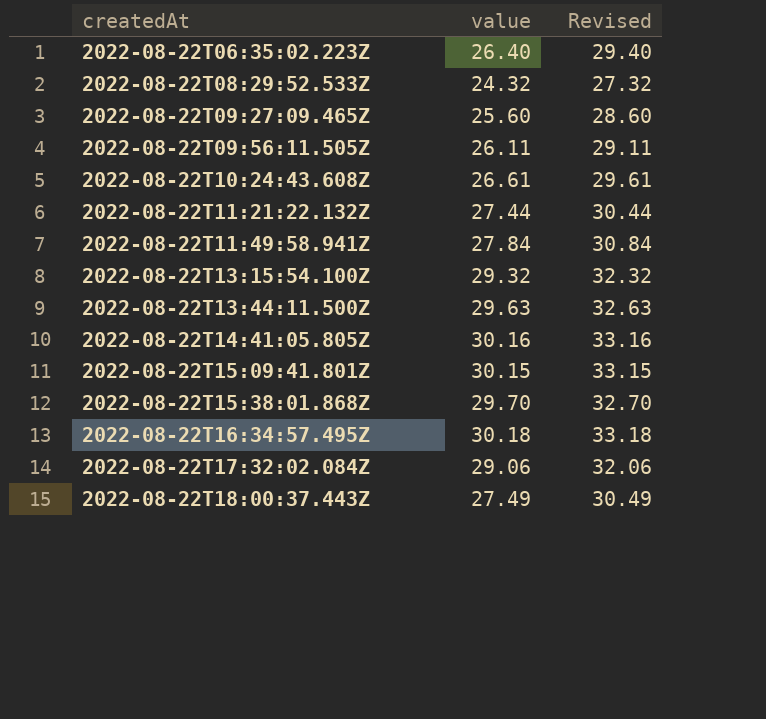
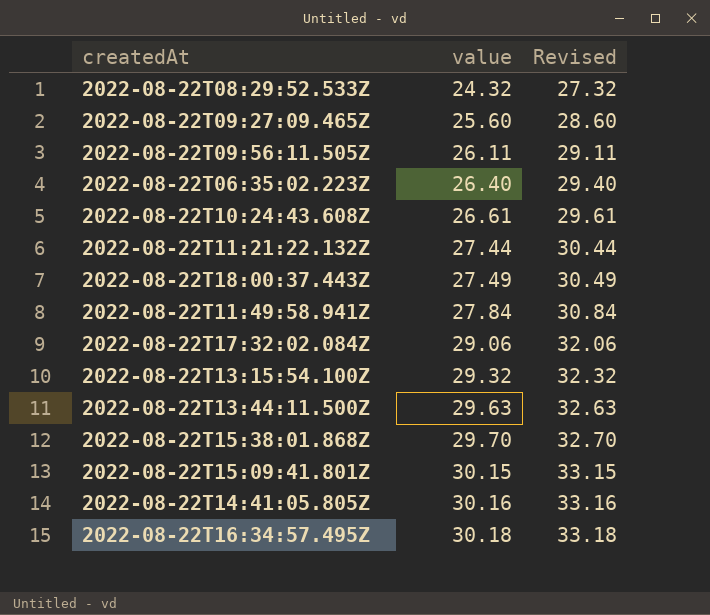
row order: createdAt ascending -> value ascending

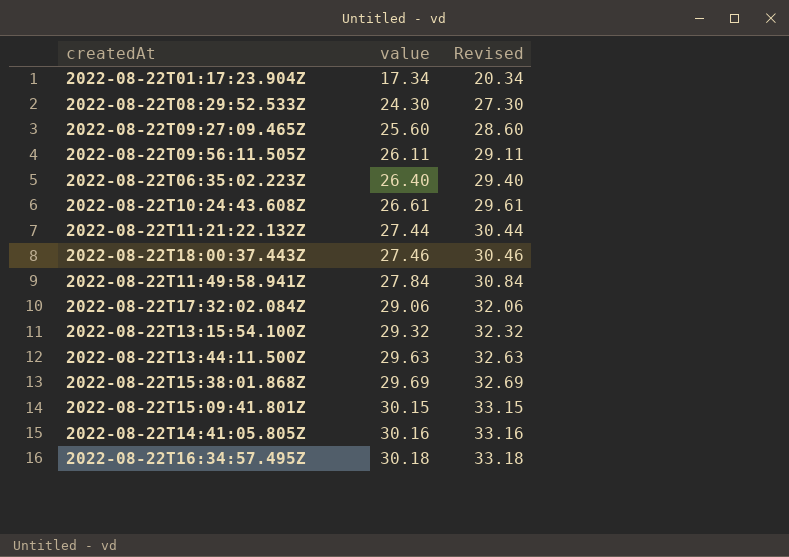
row 2022-08-22T01:17:23.904Z: none -> 17.34 | 20.34
2022-08-22T08:29:52.533Z | value: 24.32 -> 24.30
2022-08-22T08:29:52.533Z | Revised: 27.32 -> 27.30
2022-08-22T18:00:37.443Z | value: 27.49 -> 27.46
2022-08-22T18:00:37.443Z | Revised: 30.49 -> 30.46
2022-08-22T15:38:01.868Z | value: 29.70 -> 29.69
2022-08-22T15:38:01.868Z | Revised: 32.70 -> 32.69

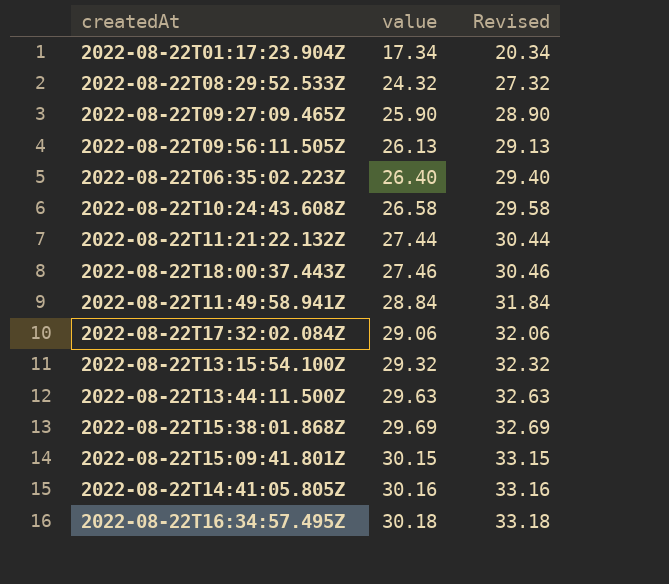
2022-08-22T08:29:52.533Z | value: 24.30 -> 24.32
2022-08-22T08:29:52.533Z | Revised: 27.30 -> 27.32
2022-08-22T09:27:09.465Z | value: 25.60 -> 25.90
2022-08-22T09:27:09.465Z | Revised: 28.60 -> 28.90
2022-08-22T09:56:11.505Z | value: 26.11 -> 26.13
2022-08-22T09:56:11.505Z | Revised: 29.11 -> 29.13
2022-08-22T10:24:43.608Z | value: 26.61 -> 26.58
2022-08-22T10:24:43.608Z | Revised: 29.61 -> 29.58
2022-08-22T11:49:58.941Z | value: 27.84 -> 28.84
2022-08-22T11:49:58.941Z | Revised: 30.84 -> 31.84

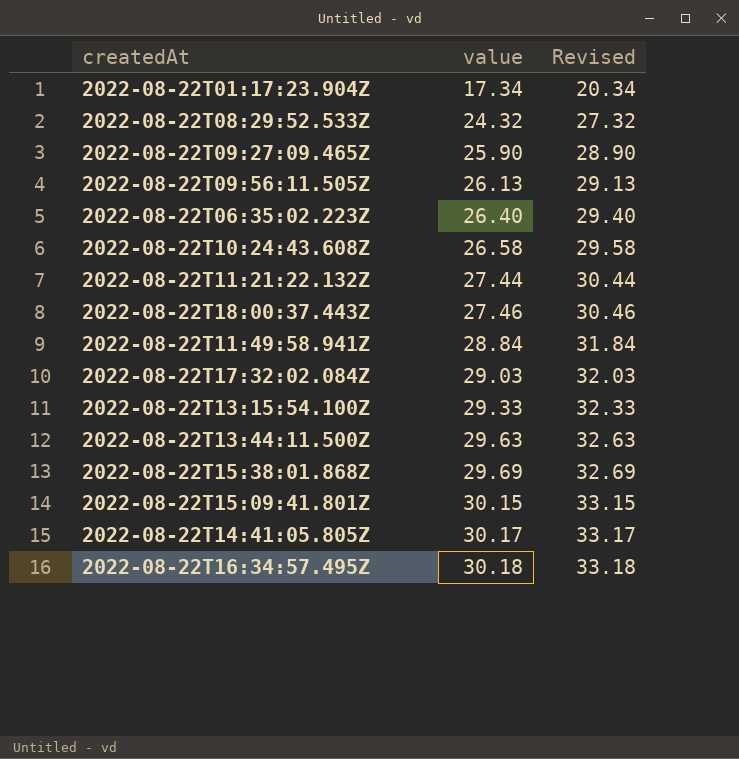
2022-08-22T17:32:02.084Z | value: 29.06 -> 29.03
2022-08-22T17:32:02.084Z | Revised: 32.06 -> 32.03
2022-08-22T13:15:54.100Z | value: 29.32 -> 29.33
2022-08-22T13:15:54.100Z | Revised: 32.32 -> 32.33
2022-08-22T14:41:05.805Z | value: 30.16 -> 30.17
2022-08-22T14:41:05.805Z | Revised: 33.16 -> 33.17

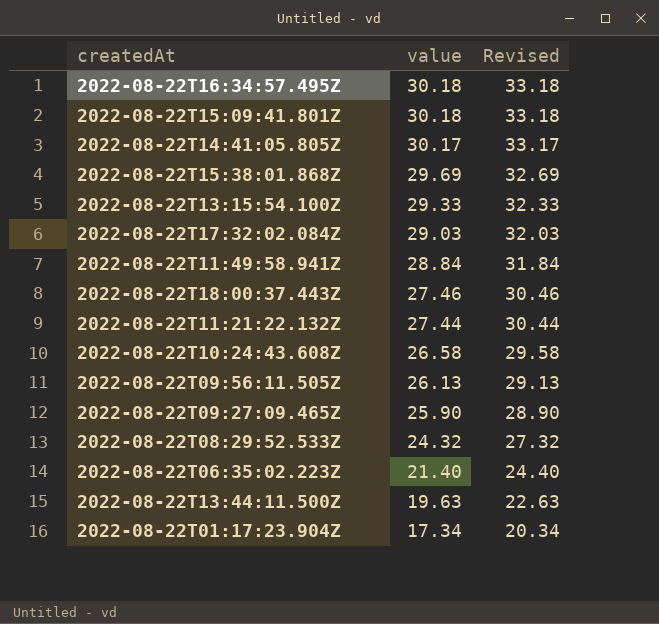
row order: value ascending -> value descending
2022-08-22T15:09:41.801Z | value: 30.15 -> 30.18
2022-08-22T15:09:41.801Z | Revised: 33.15 -> 33.18
2022-08-22T06:35:02.223Z | value: 26.40 -> 21.40
2022-08-22T06:35:02.223Z | Revised: 29.40 -> 24.40
2022-08-22T13:44:11.500Z | value: 29.63 -> 19.63
2022-08-22T13:44:11.500Z | Revised: 32.63 -> 22.63

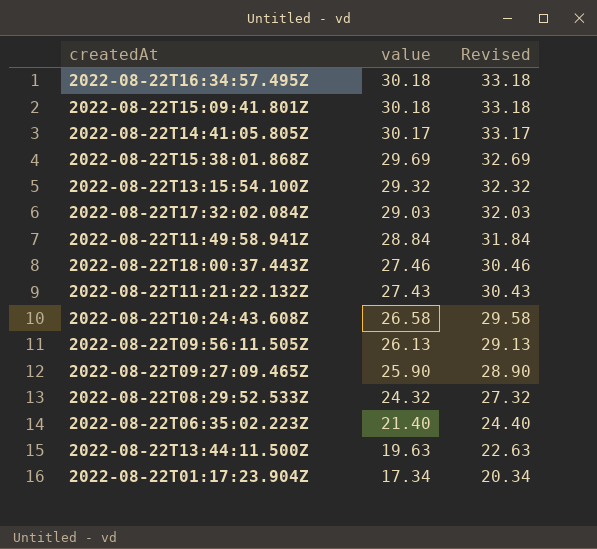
2022-08-22T13:15:54.100Z | value: 29.33 -> 29.32
2022-08-22T13:15:54.100Z | Revised: 32.33 -> 32.32
2022-08-22T11:21:22.132Z | value: 27.44 -> 27.43
2022-08-22T11:21:22.132Z | Revised: 30.44 -> 30.43

